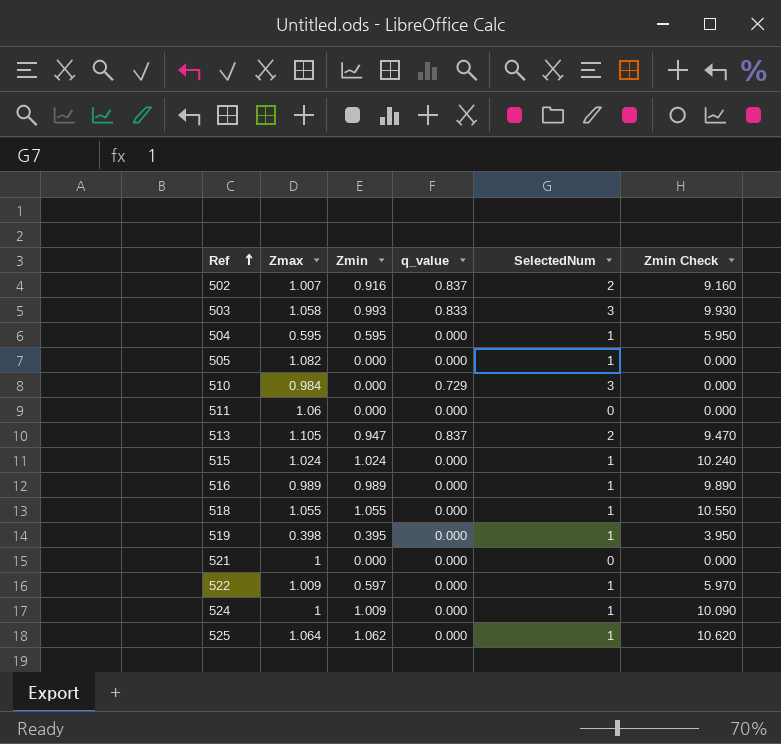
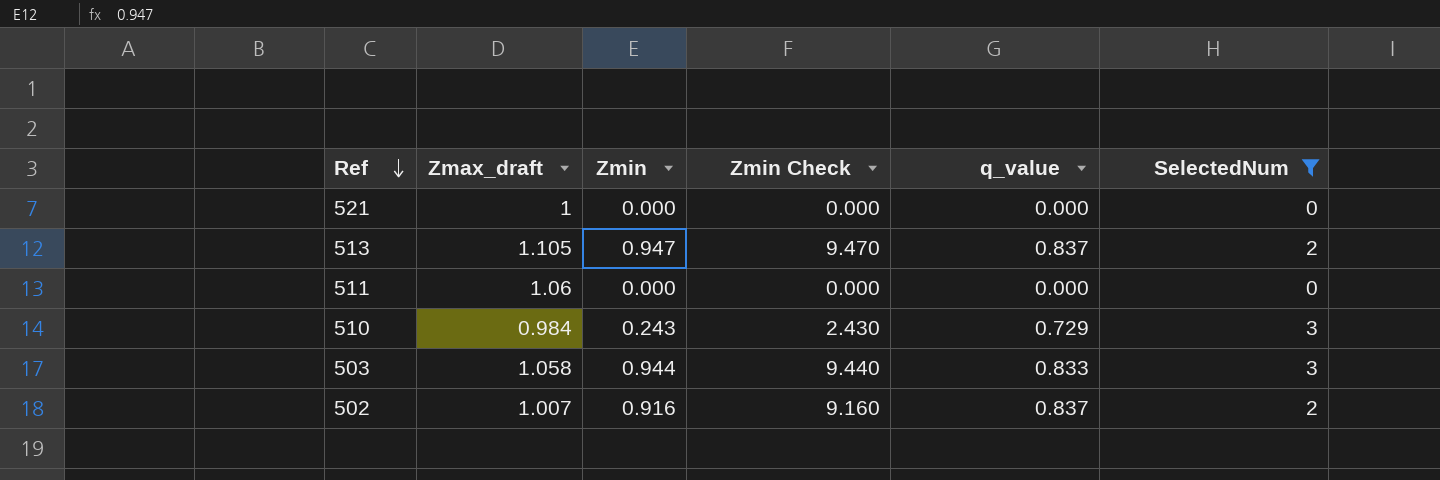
filter: none -> SelectedNum != 1
row order: Ref ascending -> Ref descending
column name: Zmax -> Zmax_draft
column Zmin Check | position: 6 -> 4
510 | Zmin: 0.000 -> 0.243
510 | Zmin Check: 0.000 -> 2.430
503 | Zmin: 0.993 -> 0.944
503 | Zmin Check: 9.930 -> 9.440

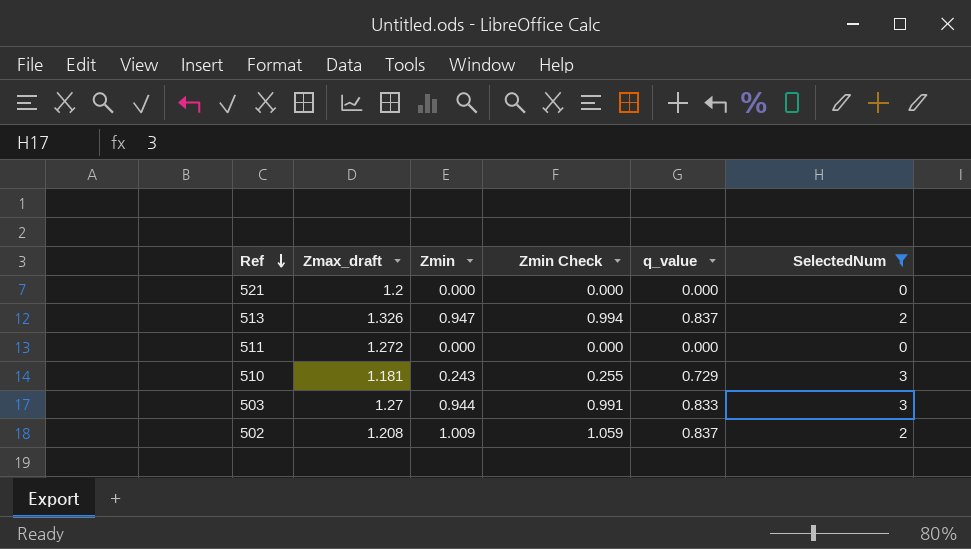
column Zmin Check | formula: [Zmin] * 10 -> [Zmin] * 1.05
521 | Zmax_draft: 1 -> 1.2
513 | Zmax_draft: 1.105 -> 1.326
511 | Zmax_draft: 1.06 -> 1.272
510 | Zmax_draft: 0.984 -> 1.181
503 | Zmax_draft: 1.058 -> 1.27
502 | Zmax_draft: 1.007 -> 1.208
502 | Zmin: 0.916 -> 1.009

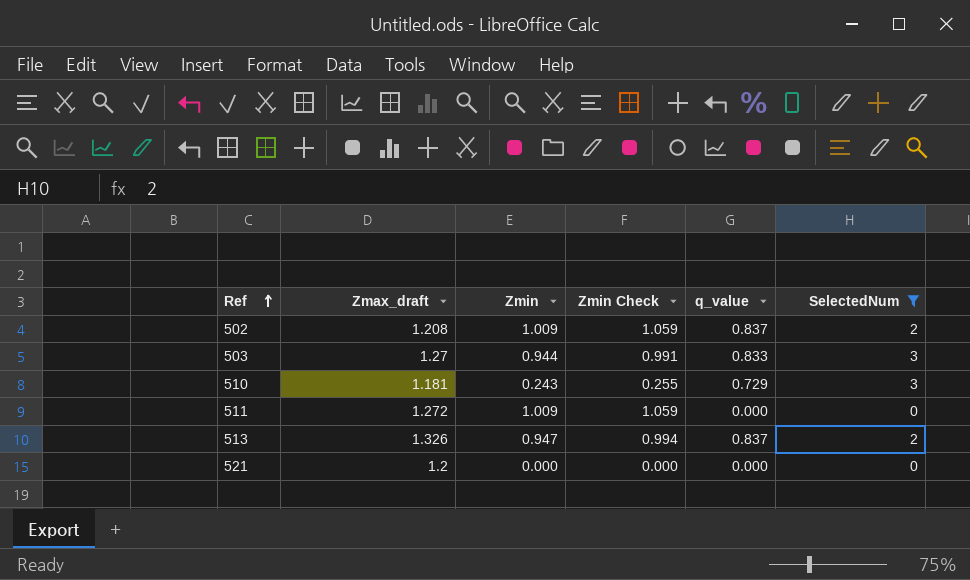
row order: Ref descending -> Ref ascending
511 | Zmin: 0.000 -> 1.009
511 | Zmin Check: 0.000 -> 1.059

